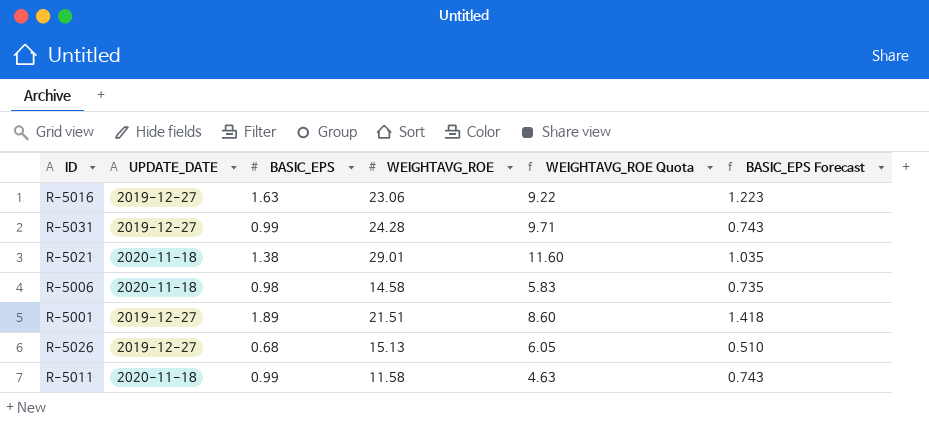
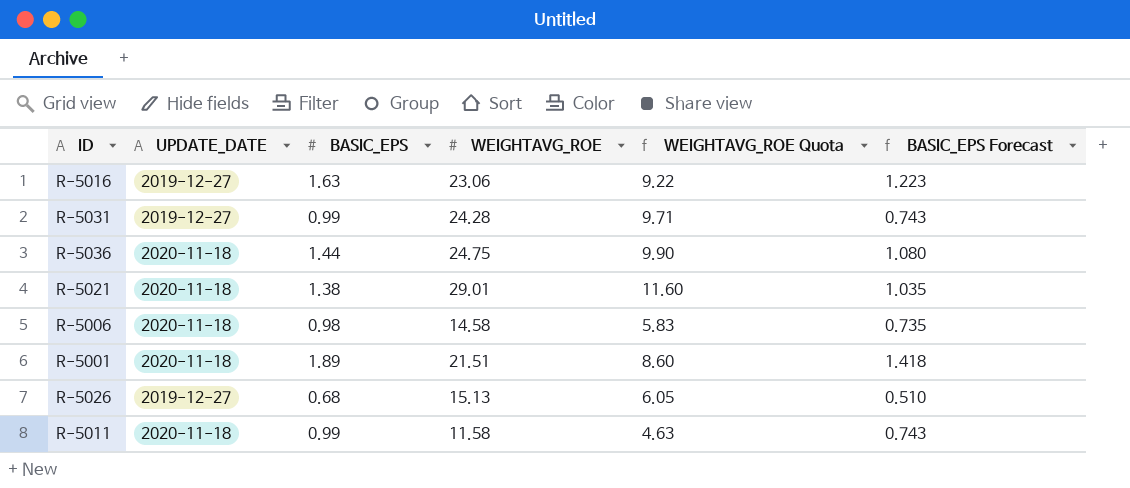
row R-5036: none -> 2020-11-18 | 1.44 | 24.75 | 9.90 | 1.080
R-5001 | UPDATE_DATE: 2019-12-27 -> 2020-11-18

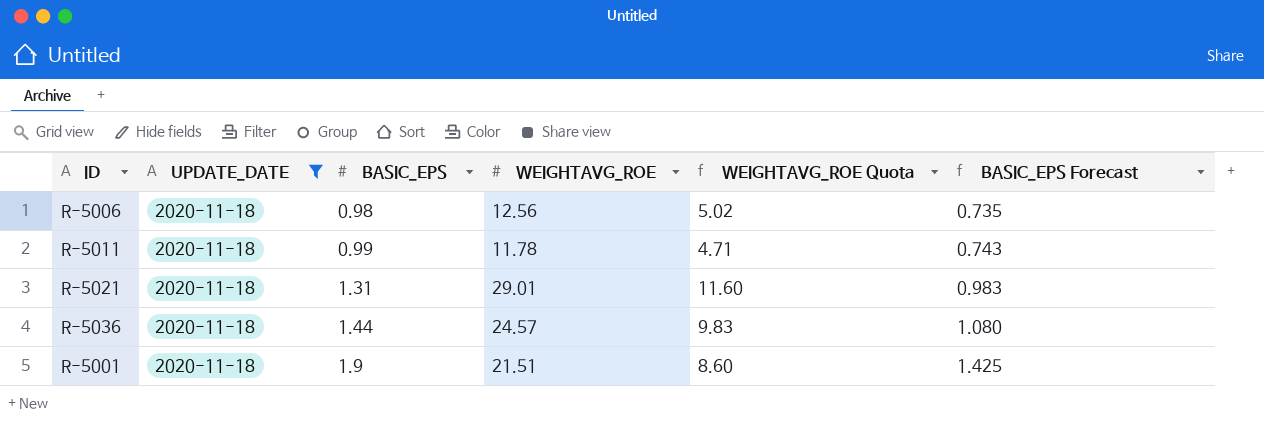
filter: none -> UPDATE_DATE = 2020-11-18
row order: none -> BASIC_EPS ascending
R-5006 | WEIGHTAVG_ROE: 14.58 -> 12.56
R-5006 | WEIGHTAVG_ROE Quota: 5.83 -> 5.02
R-5011 | WEIGHTAVG_ROE: 11.58 -> 11.78
R-5011 | WEIGHTAVG_ROE Quota: 4.63 -> 4.71
R-5021 | BASIC_EPS: 1.38 -> 1.31
R-5021 | BASIC_EPS Forecast: 1.035 -> 0.983
R-5036 | WEIGHTAVG_ROE: 24.75 -> 24.57
R-5036 | WEIGHTAVG_ROE Quota: 9.90 -> 9.83
R-5001 | BASIC_EPS: 1.89 -> 1.9
R-5001 | BASIC_EPS Forecast: 1.418 -> 1.425

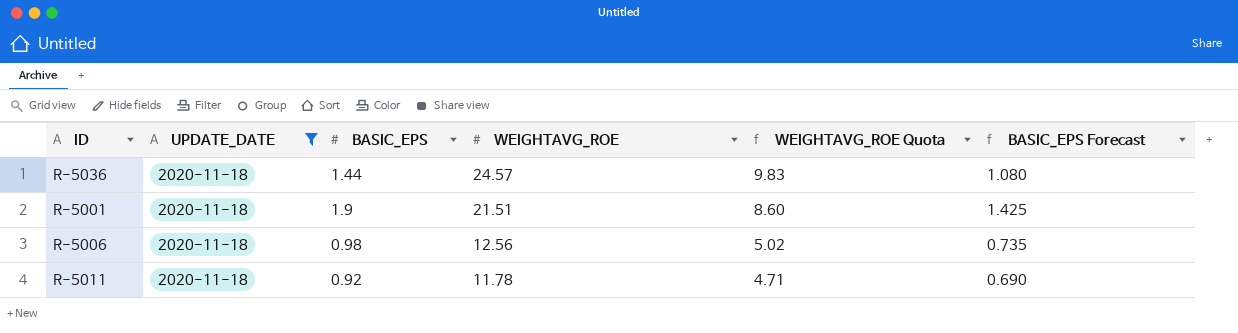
row order: BASIC_EPS ascending -> WEIGHTAVG_ROE descending
row R-5021: 2020-11-18 | 1.31 | 29.01 | 11.60 | 0.983 -> none
R-5011 | BASIC_EPS: 0.99 -> 0.92
R-5011 | BASIC_EPS Forecast: 0.743 -> 0.690

